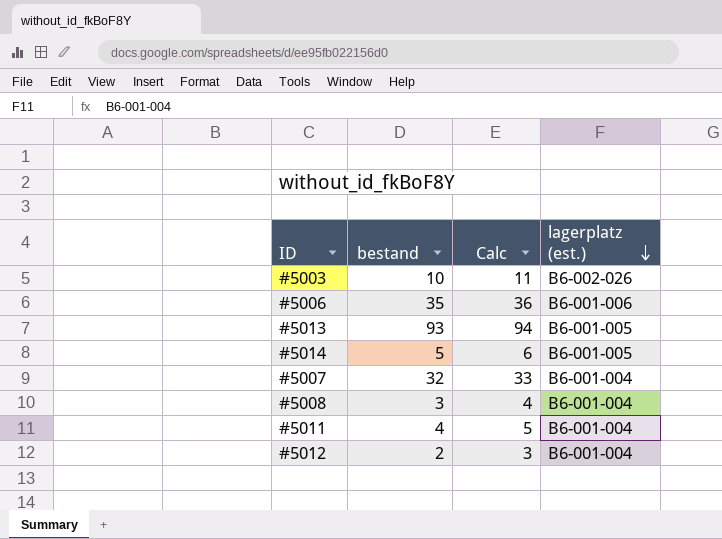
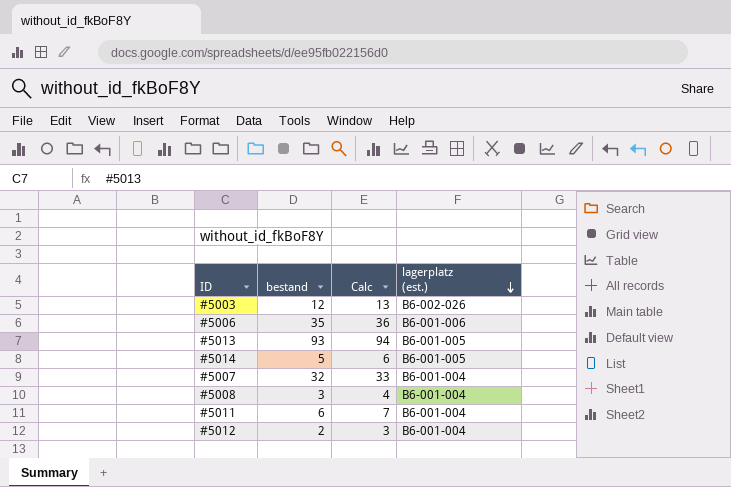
#5003 | bestand: 10 -> 12
#5003 | Calc: 11 -> 13
#5011 | bestand: 4 -> 6
#5011 | Calc: 5 -> 7

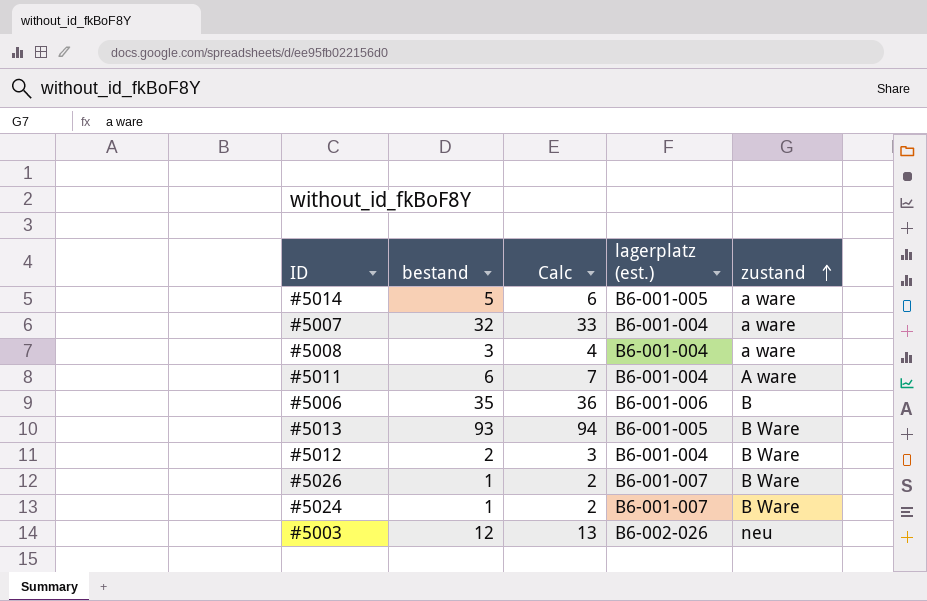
row order: lagerplatz (est.) descending -> zustand ascending
column zustand | position: none -> 5
row #5026: none -> 1 | 2 | B6-001-007 | B Ware
row #5024: none -> 1 | 2 | B6-001-007 | B Ware

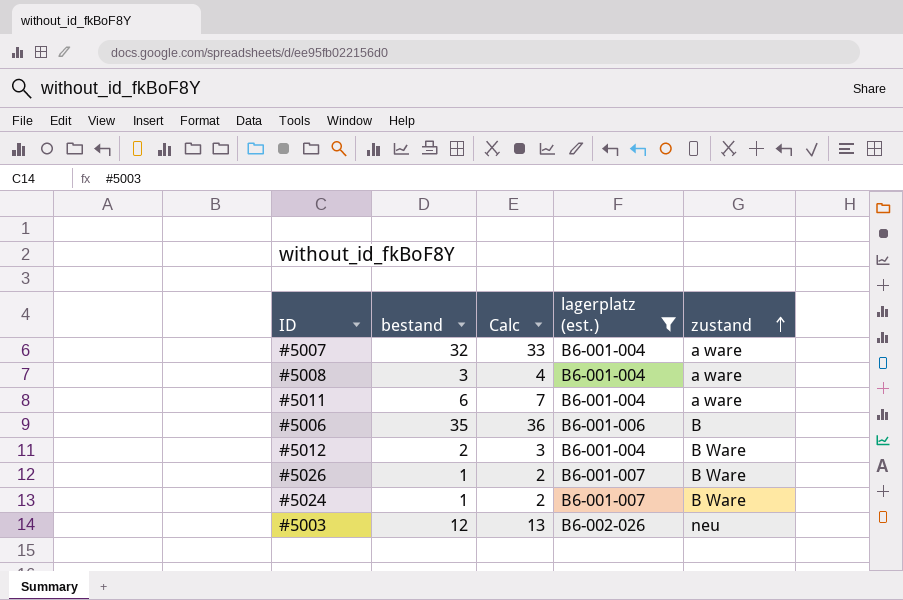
filter: none -> lagerplatz (est.) != B6-001-005
#5011 | zustand: A ware -> a ware

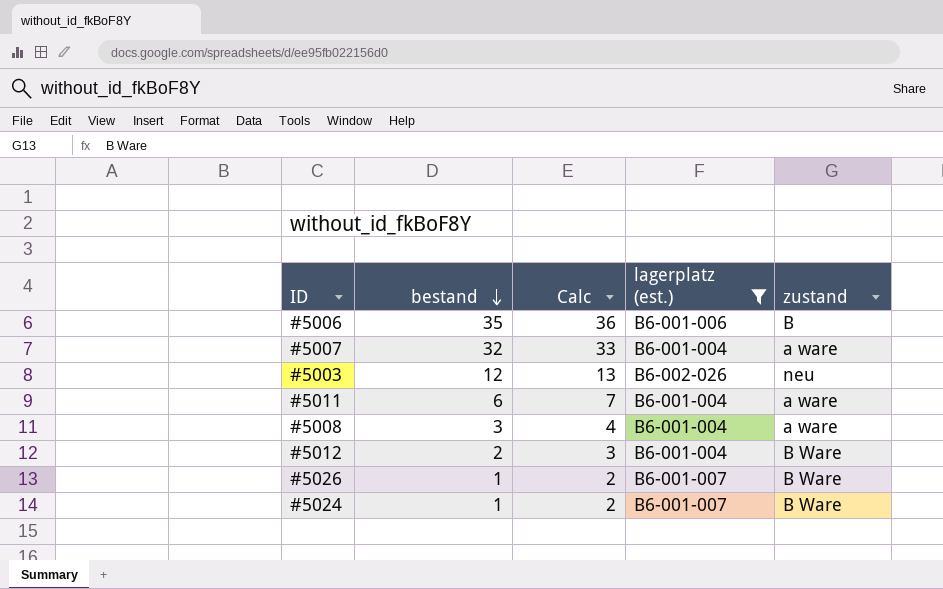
row order: zustand ascending -> bestand descending

